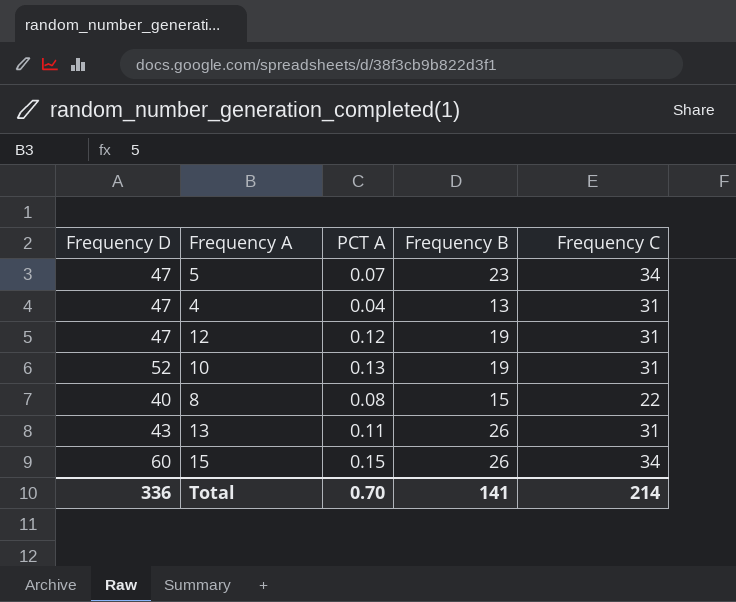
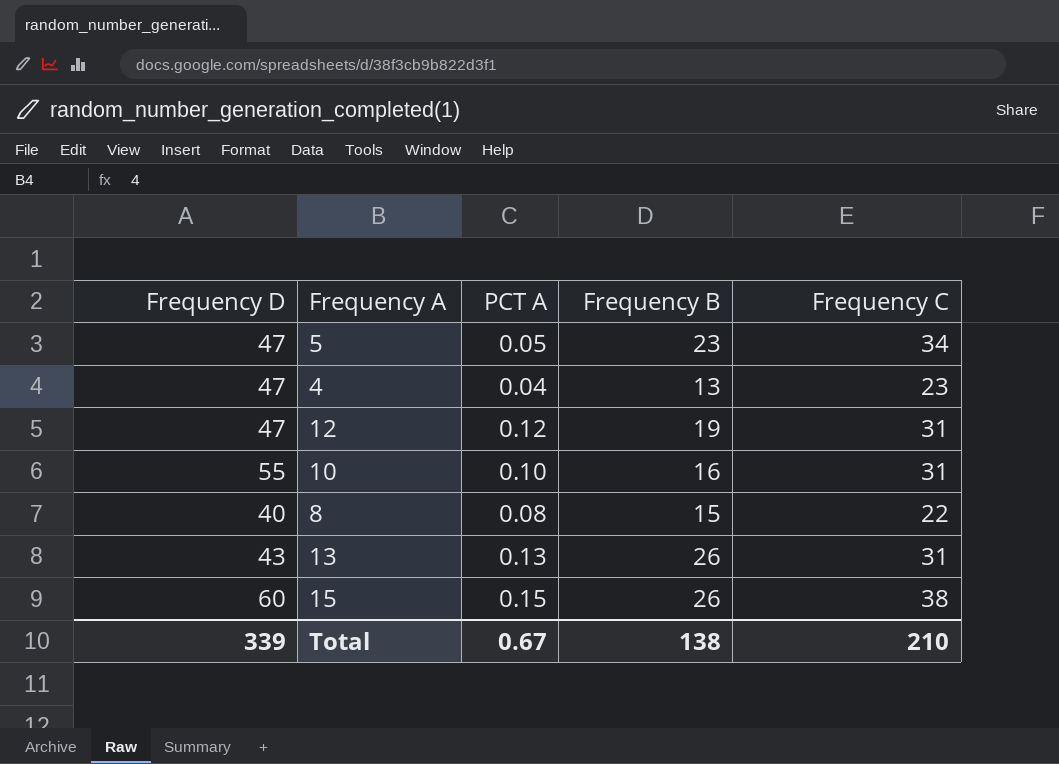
5 | PCT A: 0.07 -> 0.05
4 | Frequency C: 31 -> 23
10 | Frequency D: 52 -> 55
10 | PCT A: 0.13 -> 0.10
10 | Frequency B: 19 -> 16
13 | PCT A: 0.11 -> 0.13
15 | Frequency C: 34 -> 38
Total | Frequency D: 336 -> 339
Total | PCT A: 0.70 -> 0.67
Total | Frequency B: 141 -> 138
Total | Frequency C: 214 -> 210

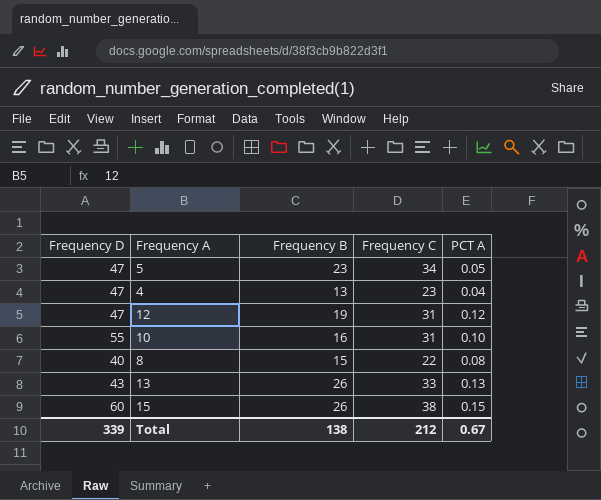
column PCT A | position: 3 -> 5
13 | Frequency C: 31 -> 33
Total | Frequency C: 210 -> 212

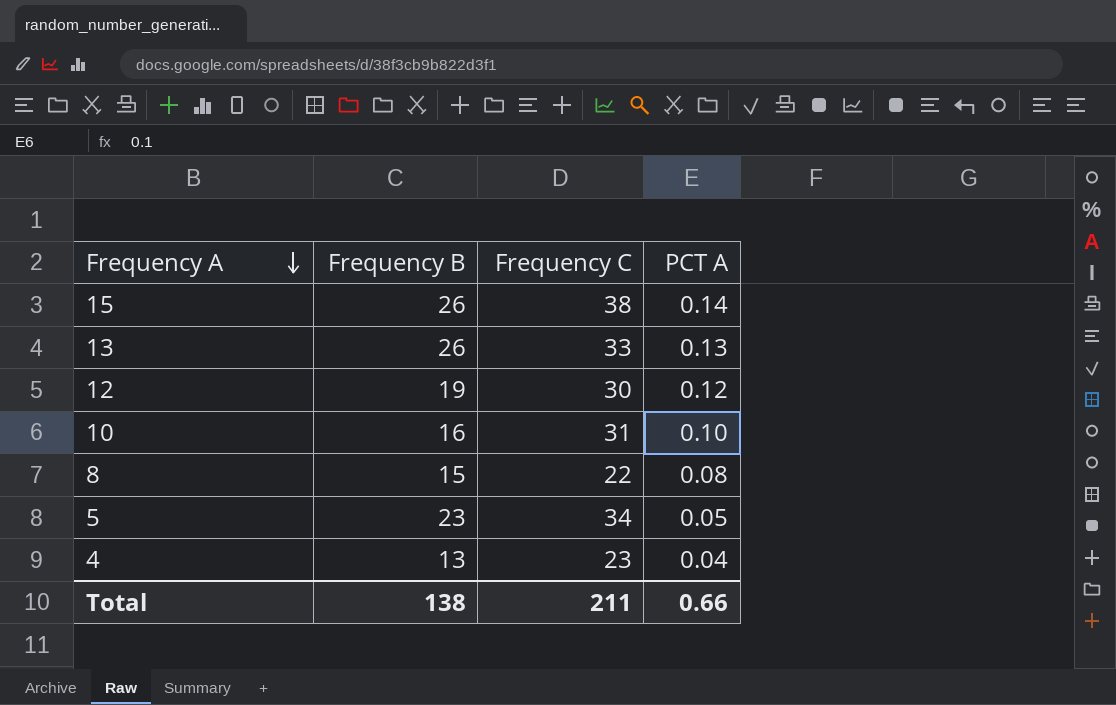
row order: none -> Frequency A descending
column Frequency D | position: 1 -> none
15 | PCT A: 0.15 -> 0.14
12 | Frequency C: 31 -> 30
Total | Frequency C: 212 -> 211
Total | PCT A: 0.67 -> 0.66

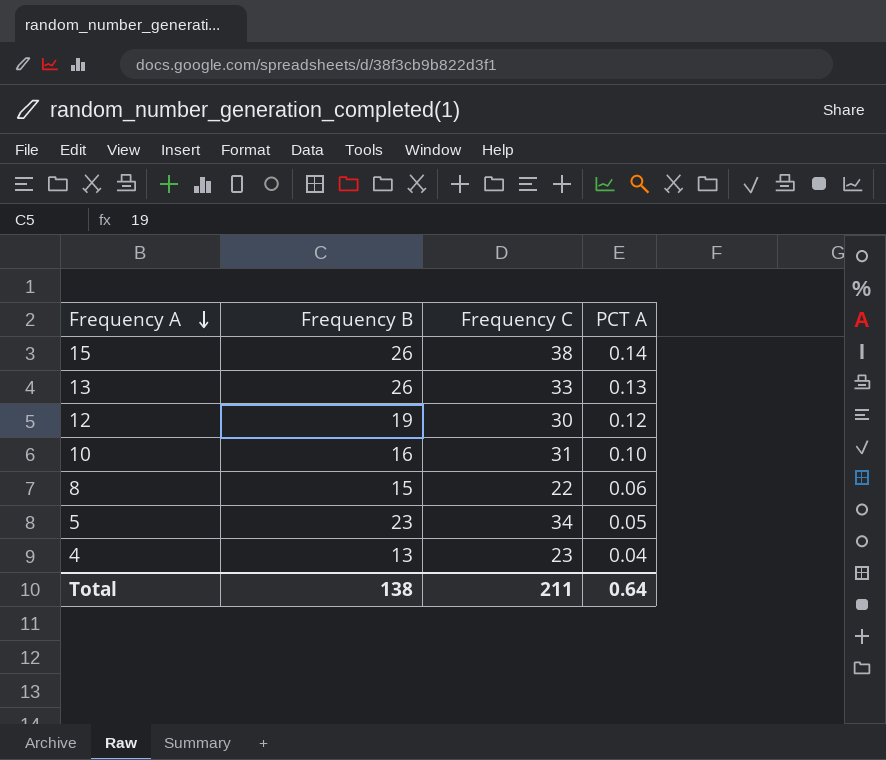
8 | PCT A: 0.08 -> 0.06
Total | PCT A: 0.66 -> 0.64

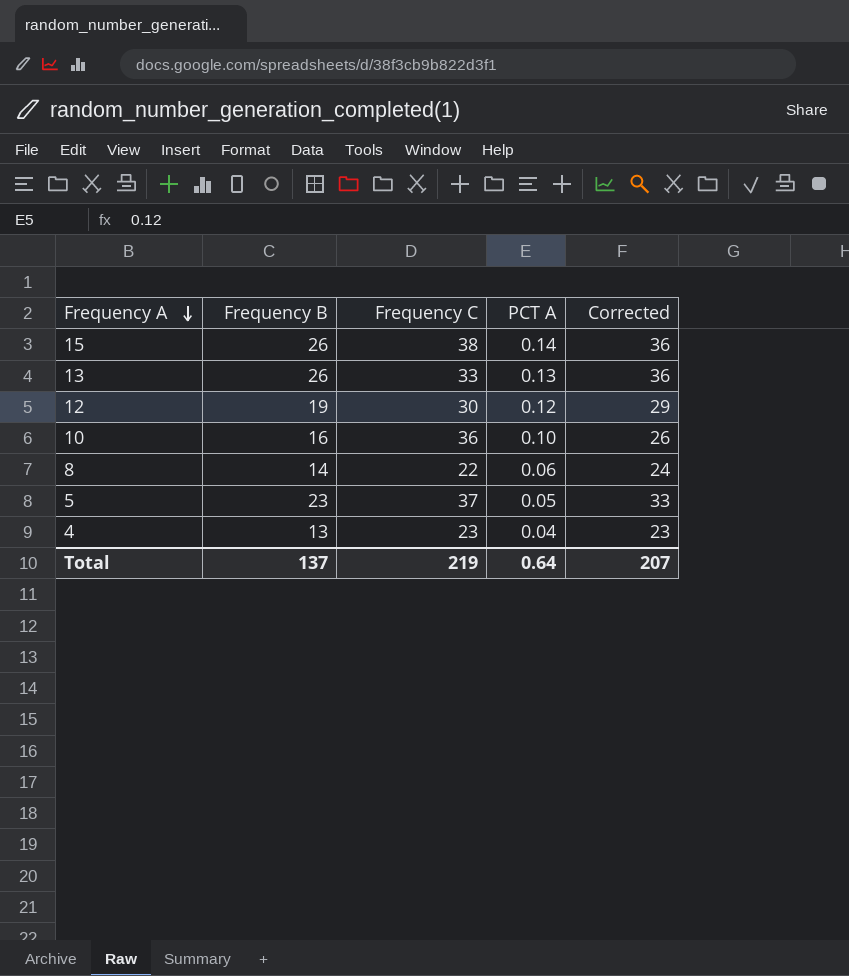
column Corrected | formula: none -> [Frequency B] + 10
10 | Frequency C: 31 -> 36
8 | Frequency B: 15 -> 14
5 | Frequency C: 34 -> 37
Total | Frequency B: 138 -> 137
Total | Frequency C: 211 -> 219

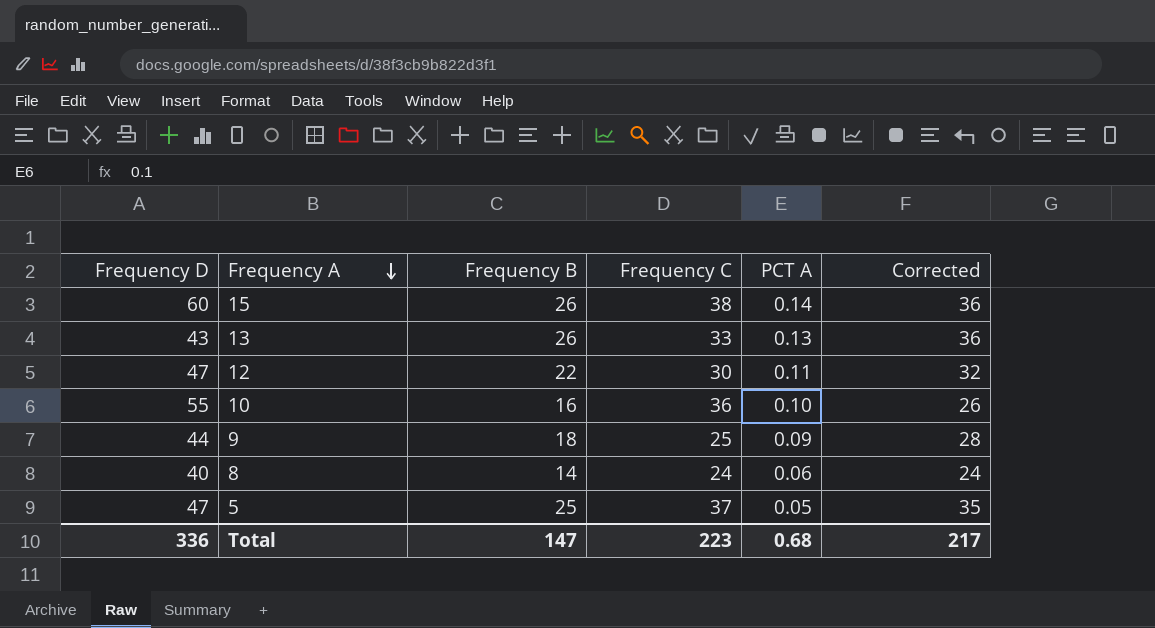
column Frequency D | position: none -> 1
row 4: 13 | 23 | 0.04 | 23 -> none
12 | Frequency B: 19 -> 22
12 | PCT A: 0.12 -> 0.11
12 | Corrected: 29 -> 32
row 9: none -> 44 | 18 | 25 | 0.09 | 28
8 | Frequency C: 22 -> 24
5 | Frequency B: 23 -> 25
5 | Corrected: 33 -> 35
Total | Frequency B: 137 -> 147
Total | Frequency C: 219 -> 223
Total | PCT A: 0.64 -> 0.68
Total | Corrected: 207 -> 217

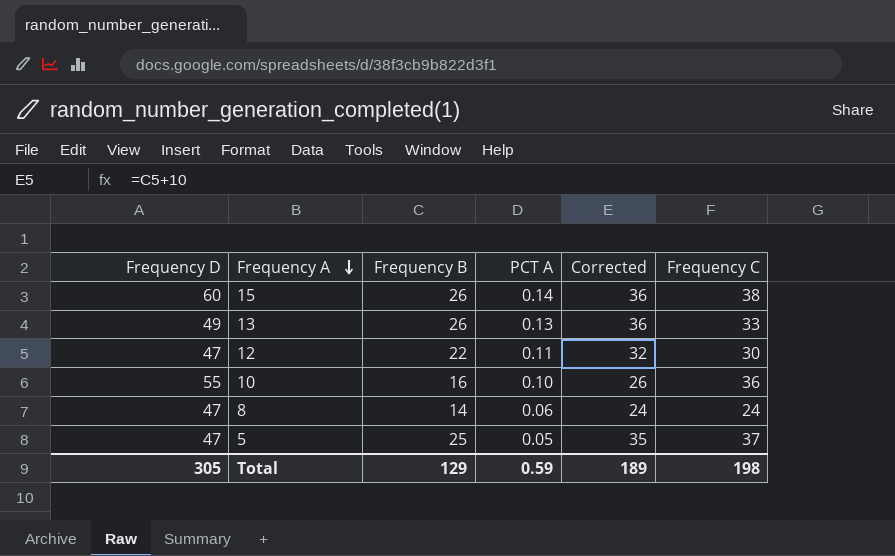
column Frequency C | position: 4 -> 6
row 9: 44 | 18 | 25 | 0.09 | 28 -> none
13 | Frequency D: 43 -> 49
8 | Frequency D: 40 -> 47
Total | Frequency D: 336 -> 305
Total | Frequency B: 147 -> 129
Total | PCT A: 0.68 -> 0.59
Total | Corrected: 217 -> 189
Total | Frequency C: 223 -> 198

